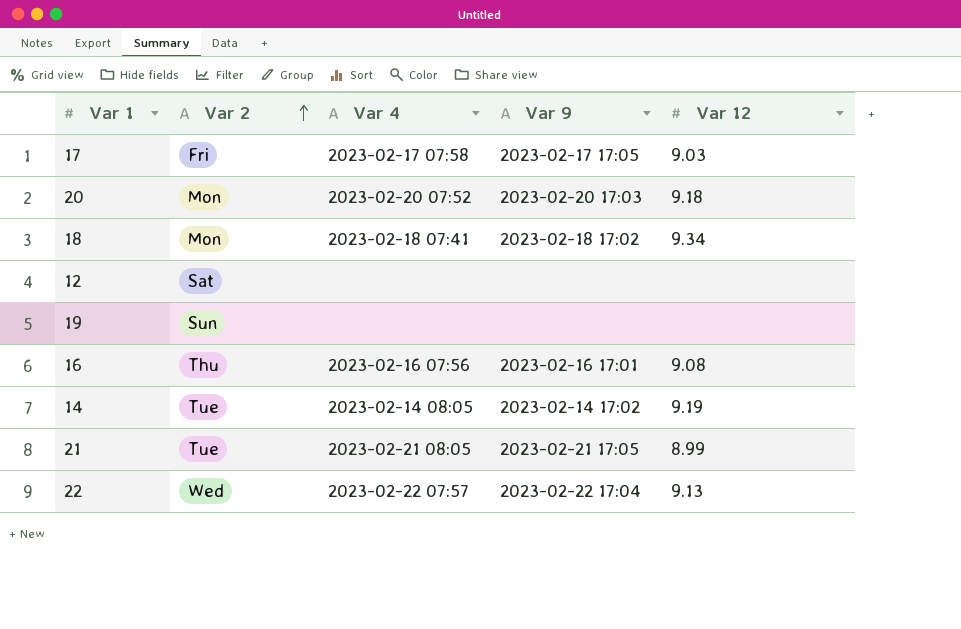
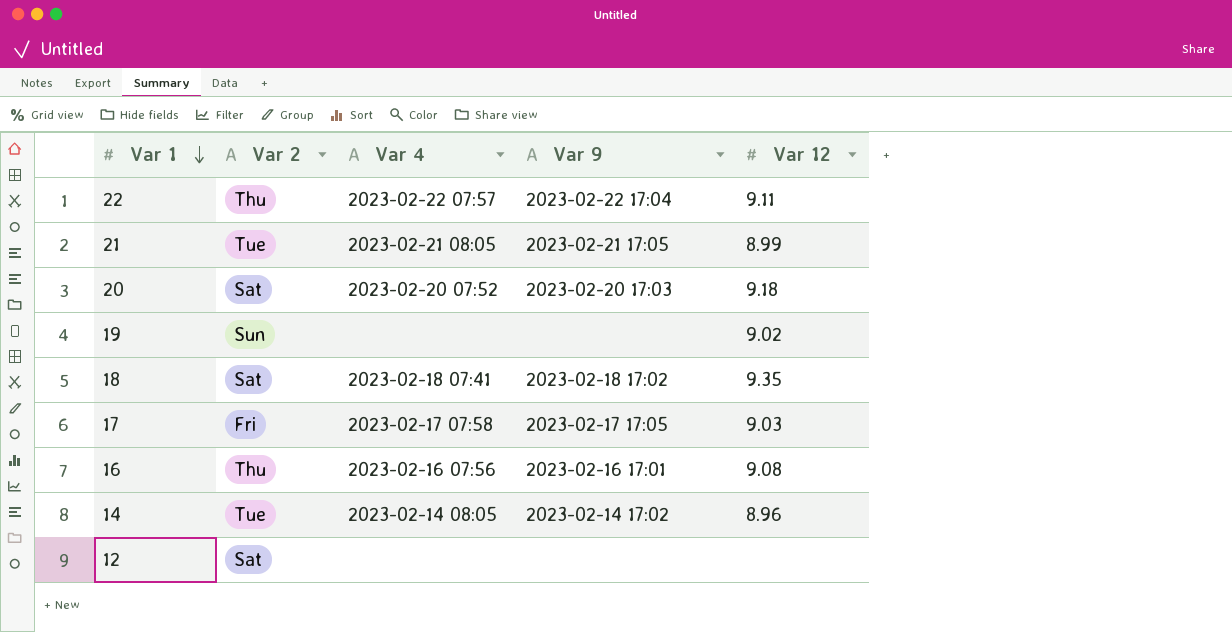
row order: Var 2 ascending -> Var 1 descending
22 | Var 2: Wed -> Thu
22 | Var 12: 9.13 -> 9.11
20 | Var 2: Mon -> Sat
19 | Var 12: none -> 9.02
18 | Var 2: Mon -> Sat
18 | Var 12: 9.34 -> 9.35
14 | Var 12: 9.19 -> 8.96

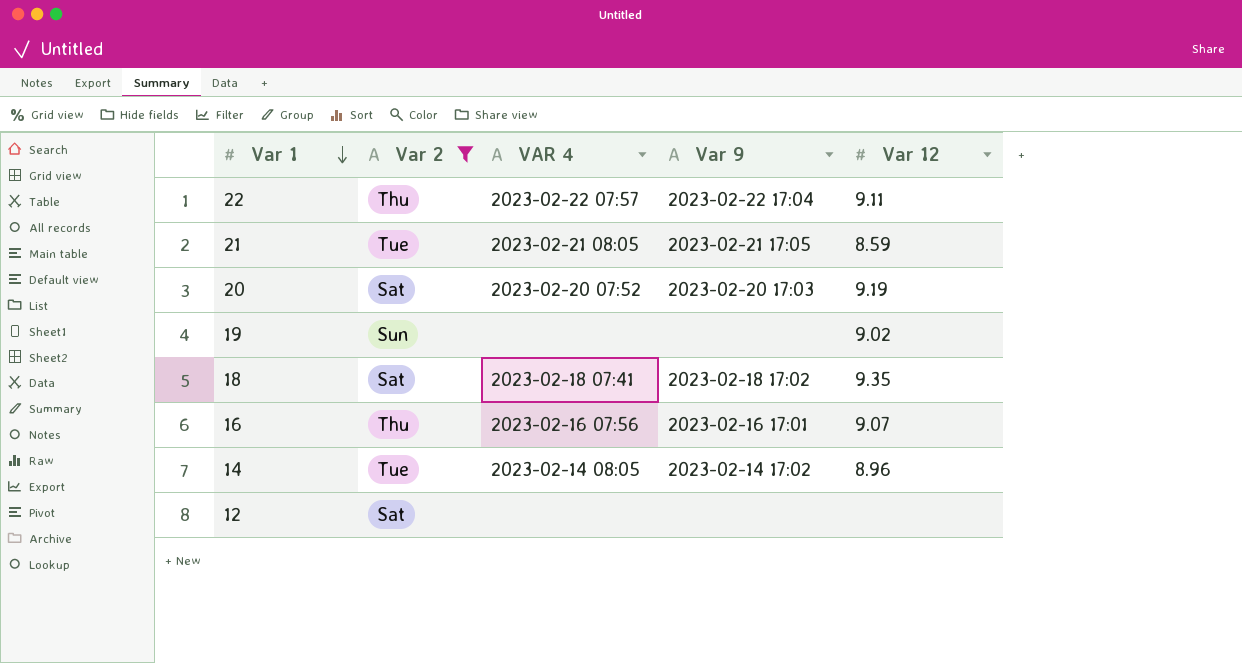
filter: none -> Var 2 != Fri
column name: Var 4 -> VAR 4
21 | Var 12: 8.99 -> 8.59
20 | Var 12: 9.18 -> 9.19
16 | Var 12: 9.08 -> 9.07

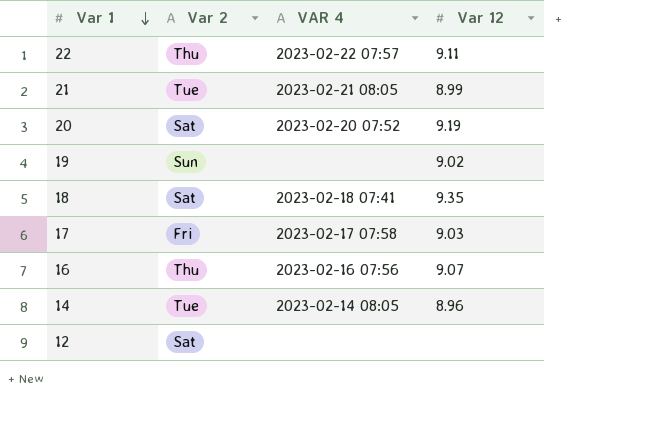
filter: Var 2 != Fri -> none
column Var 9 | position: 4 -> none
21 | Var 12: 8.59 -> 8.99

